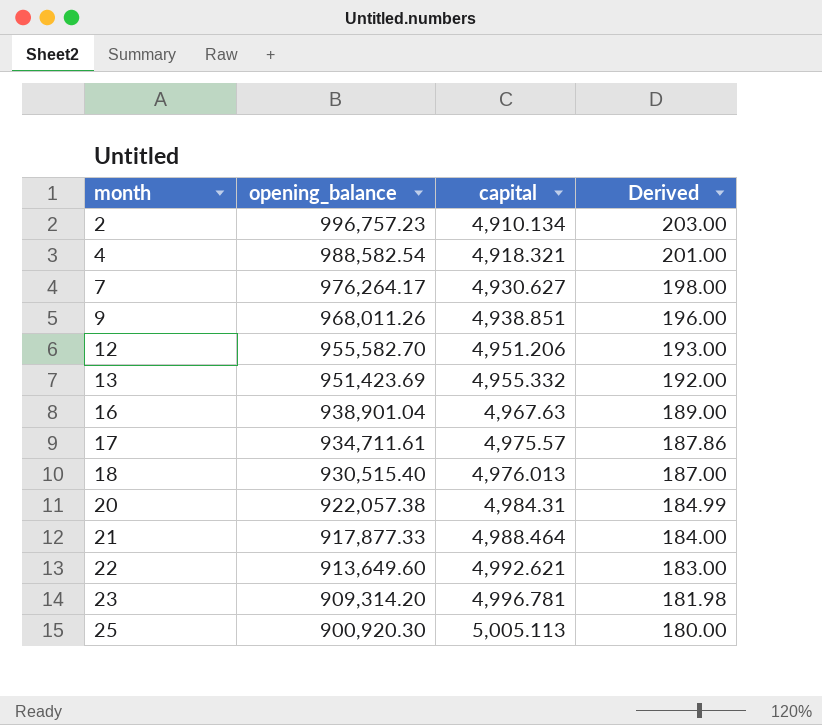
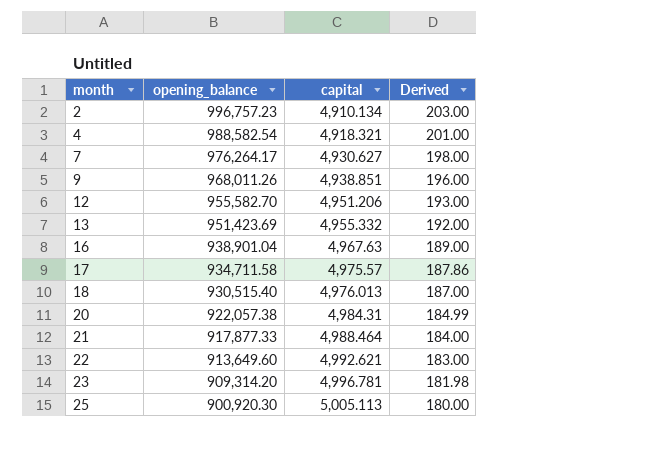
17 | opening_balance: 934,711.61 -> 934,711.58

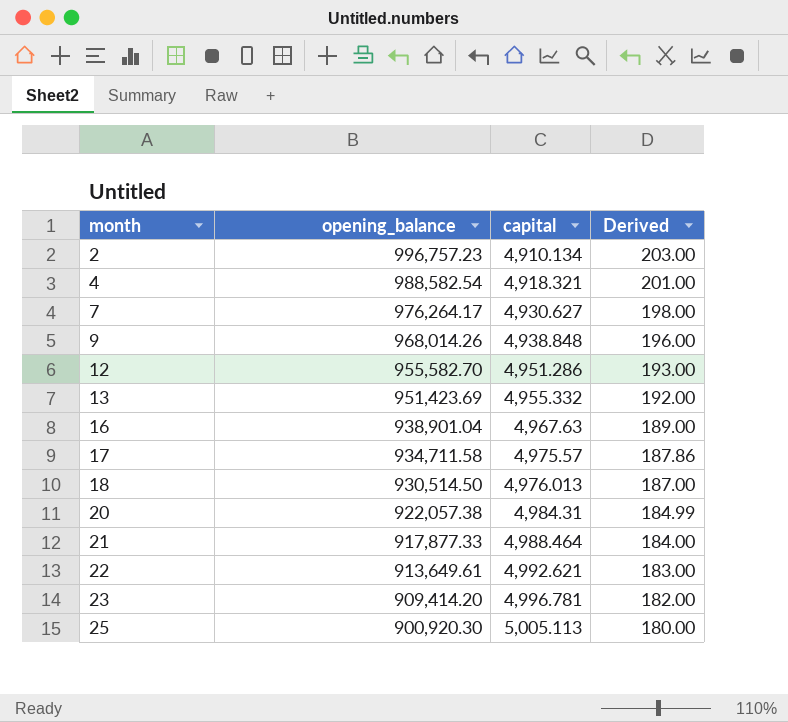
9 | opening_balance: 968,011.26 -> 968,014.26
9 | capital: 4,938.851 -> 4,938.848
12 | capital: 4,951.206 -> 4,951.286
18 | opening_balance: 930,515.40 -> 930,514.50
22 | opening_balance: 913,649.60 -> 913,649.61
23 | opening_balance: 909,314.20 -> 909,414.20
23 | Derived: 181.98 -> 182.00

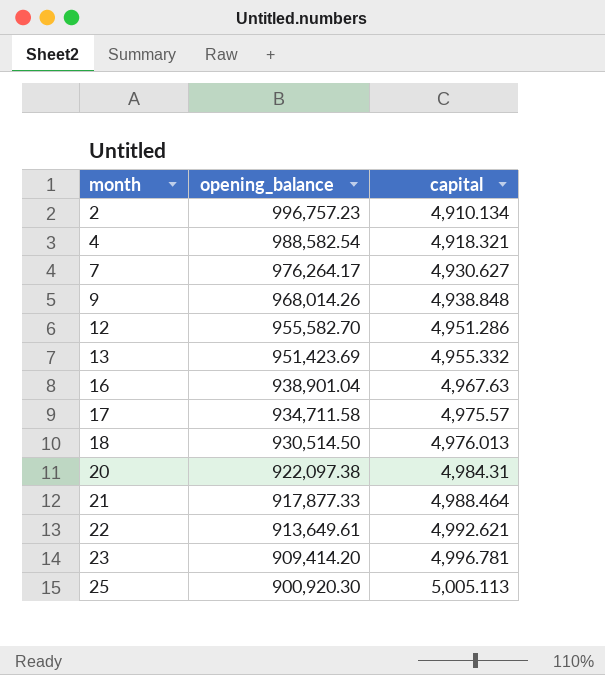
column Derived | formula: [opening_balance] / [capital] -> none
20 | opening_balance: 922,057.38 -> 922,097.38

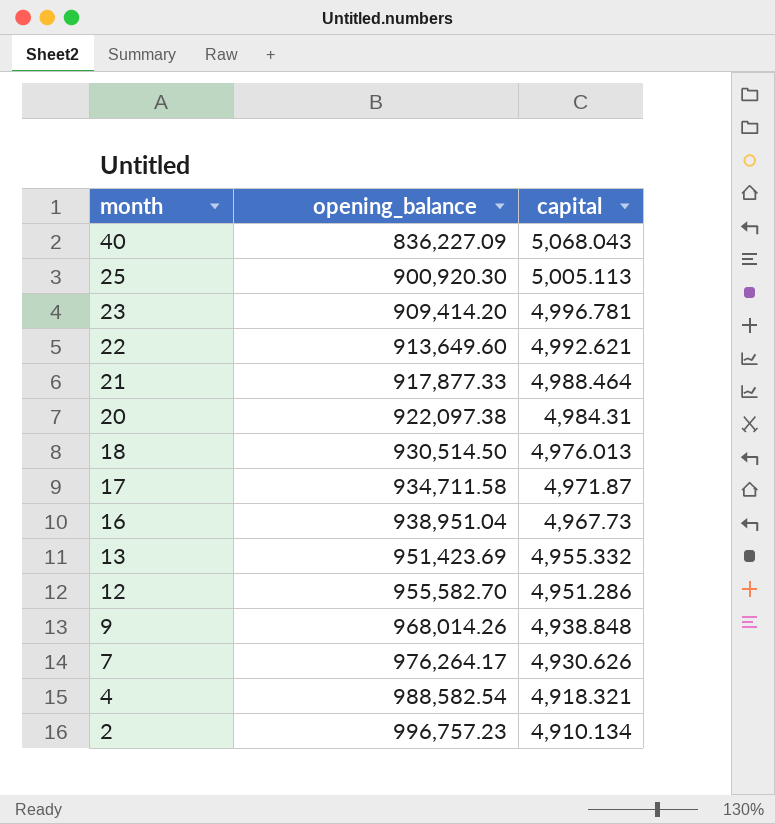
row order: month ascending -> month descending
row 40: none -> 836,227.09 | 5,068.043
22 | opening_balance: 913,649.61 -> 913,649.60
17 | capital: 4,975.57 -> 4,971.87
16 | opening_balance: 938,901.04 -> 938,951.04
16 | capital: 4,967.63 -> 4,967.73
7 | capital: 4,930.627 -> 4,930.626

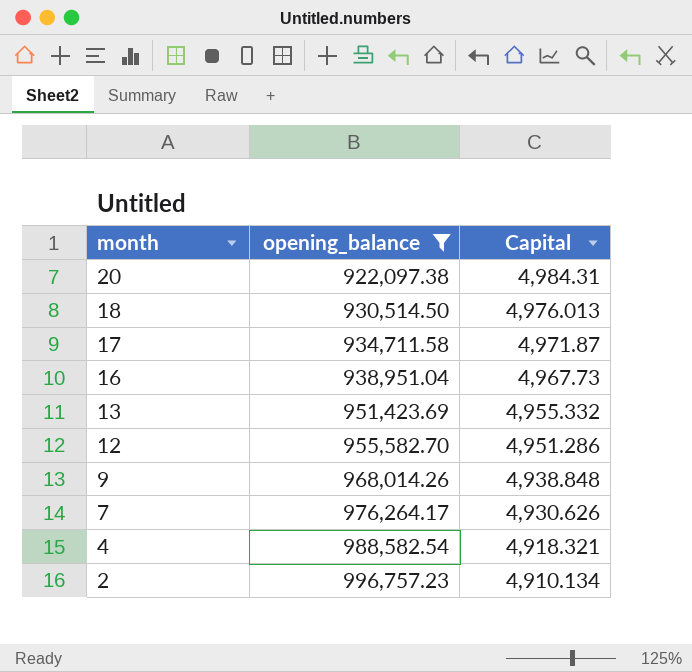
filter: none -> opening_balance >= 922,097.38
column name: capital -> Capital

